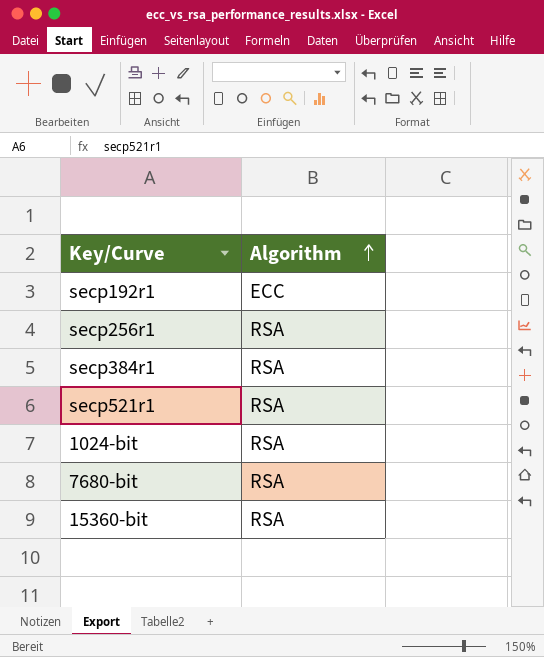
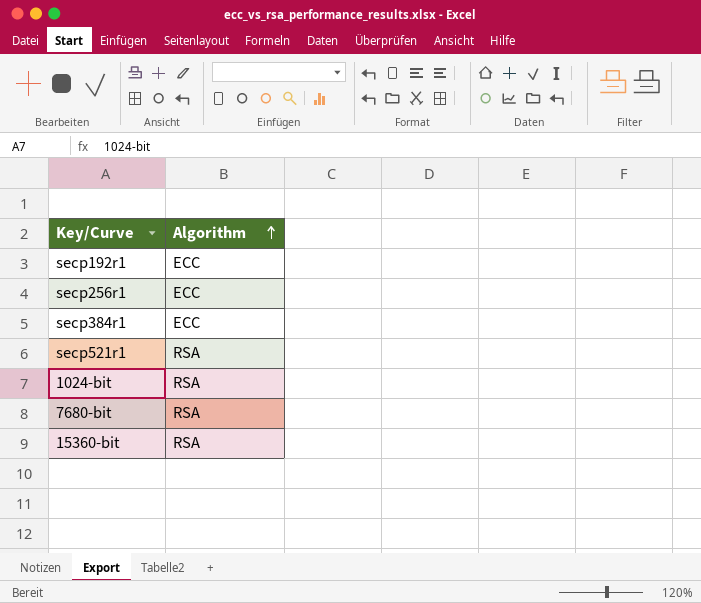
secp256r1 | Algorithm: RSA -> ECC
secp384r1 | Algorithm: RSA -> ECC

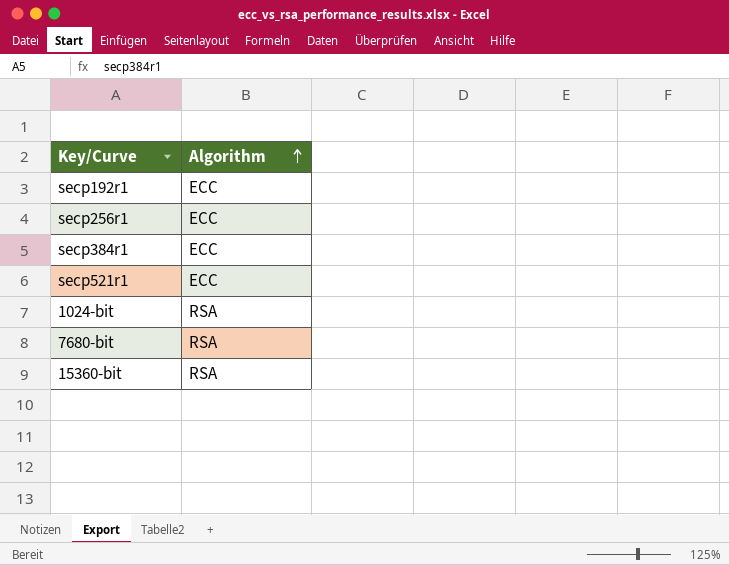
secp521r1 | Algorithm: RSA -> ECC

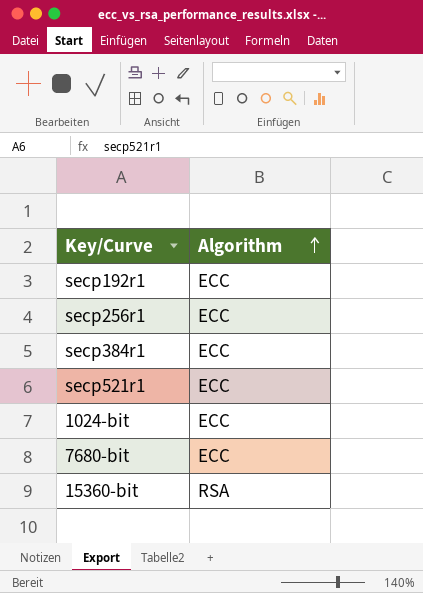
1024-bit | Algorithm: RSA -> ECC
7680-bit | Algorithm: RSA -> ECC

